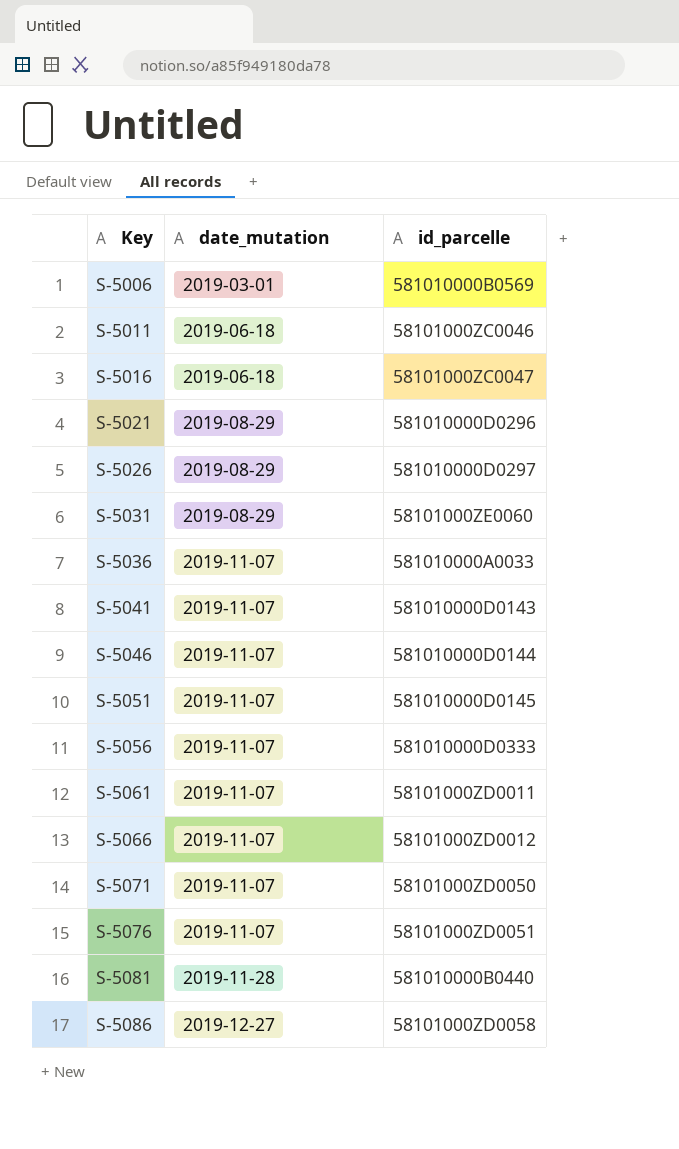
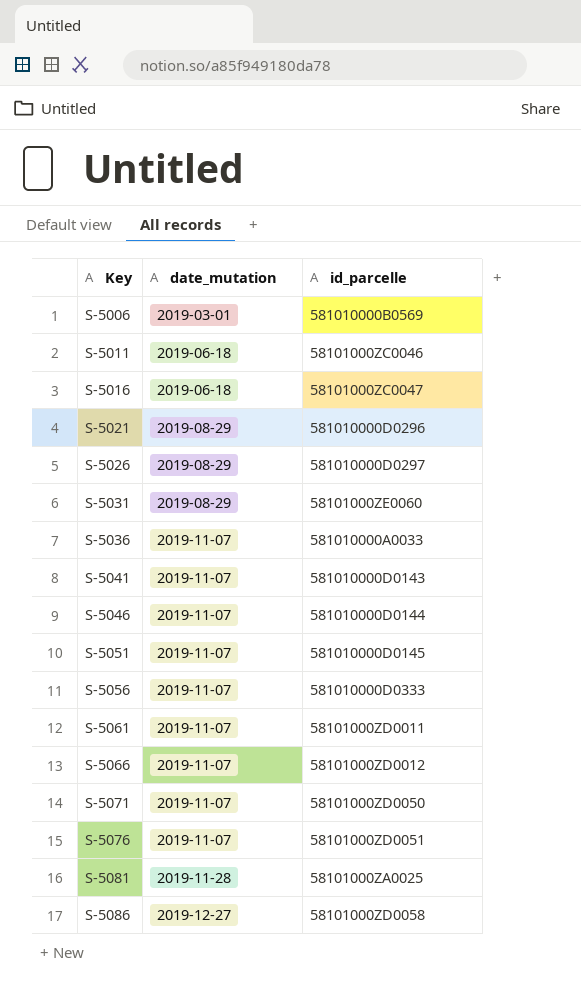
S-5081 | id_parcelle: 581010000B0440 -> 58101000ZA0025

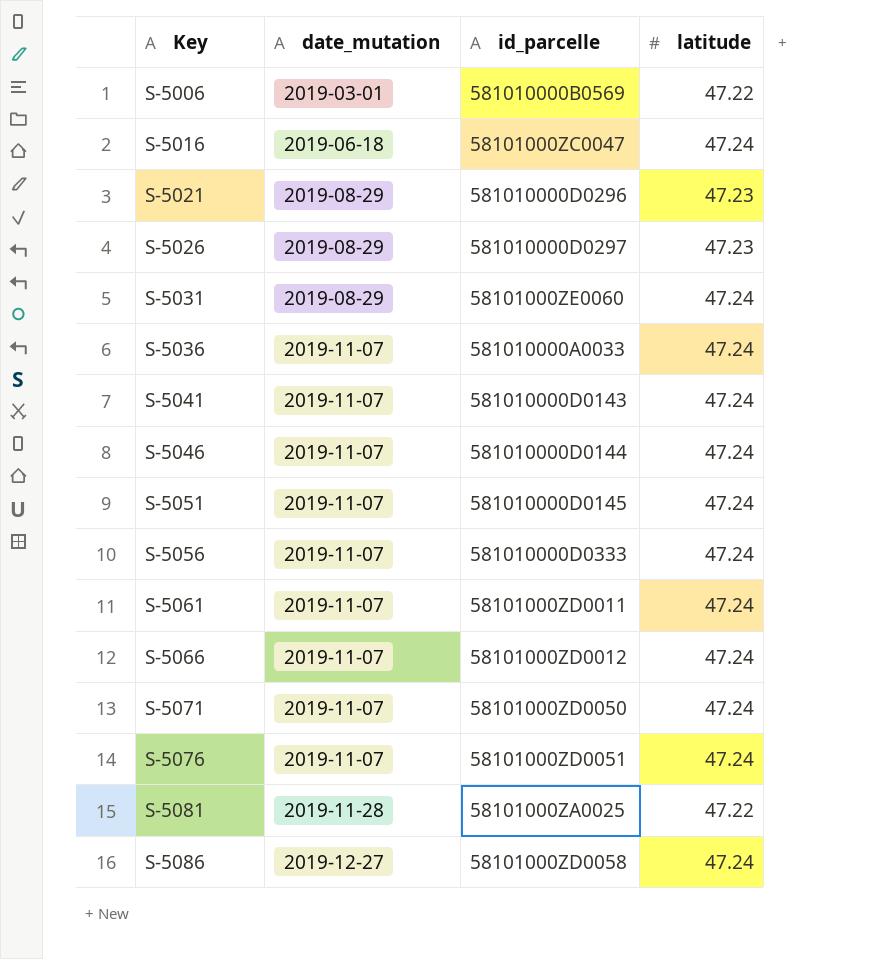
column latitude | position: none -> 4
row S-5011: 2019-06-18 | 58101000ZC0046 -> none

